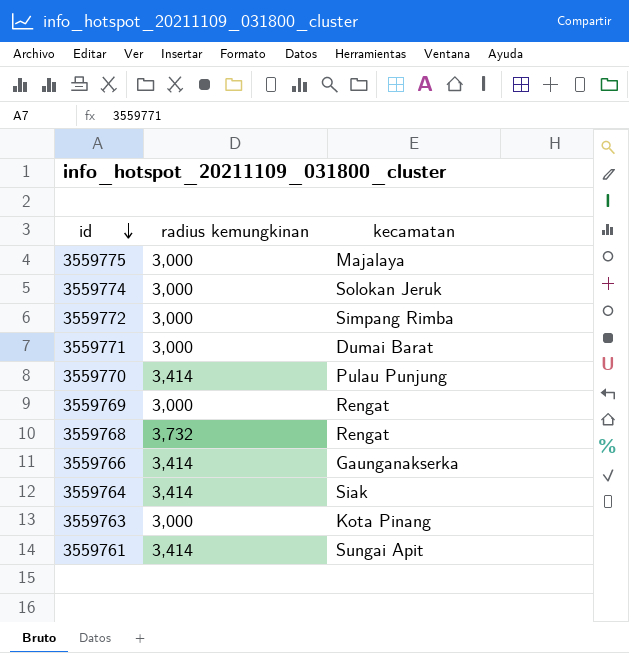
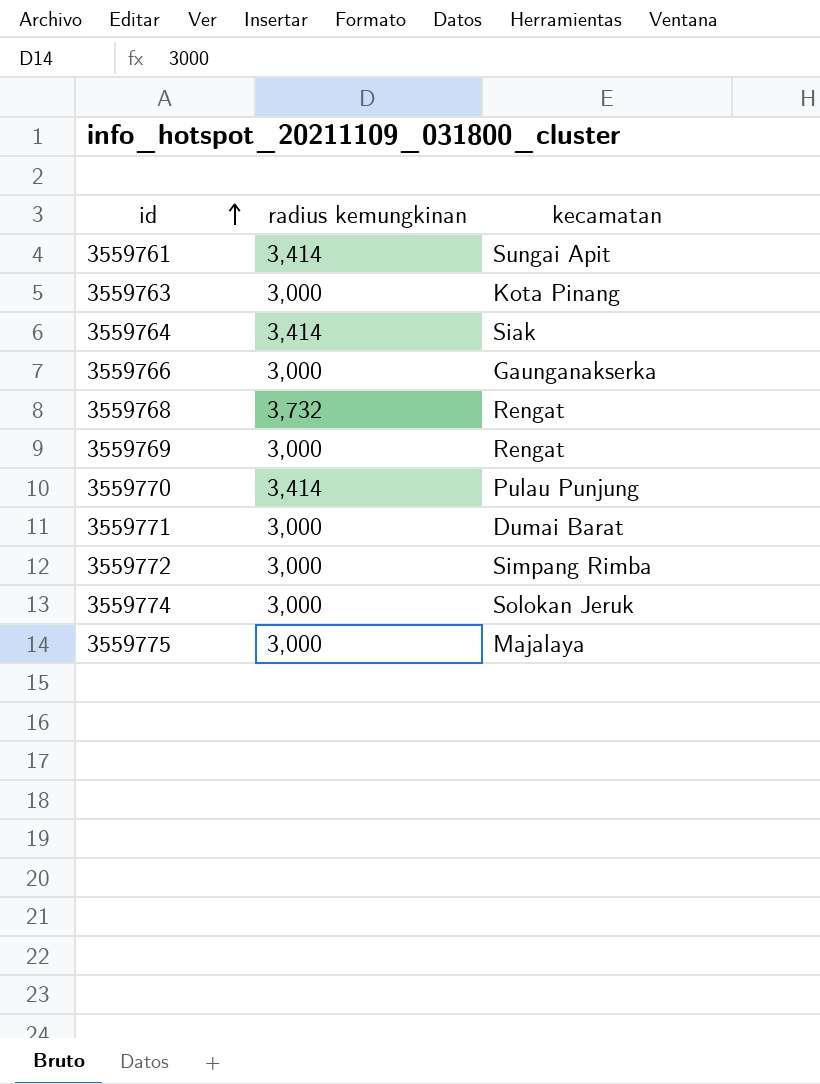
row order: id descending -> id ascending
3559766 | radius kemungkinan: 3,414 -> 3,000

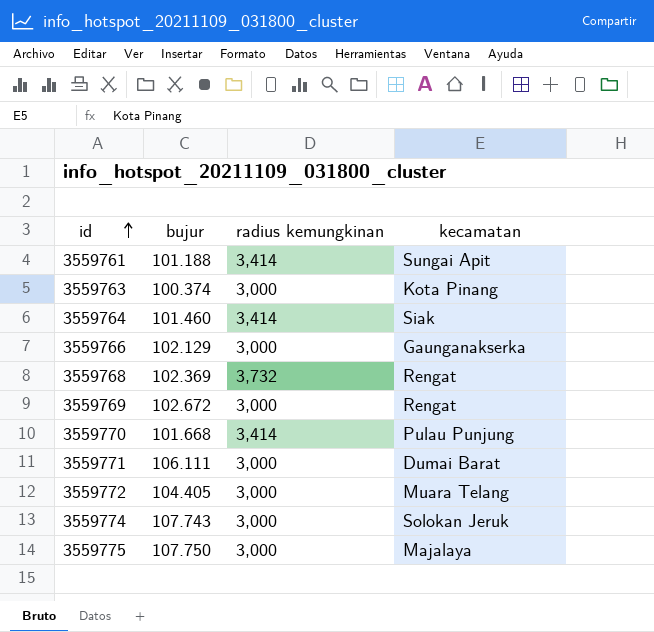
column bujur | position: none -> 2
3559772 | kecamatan: Simpang Rimba -> Muara Telang

